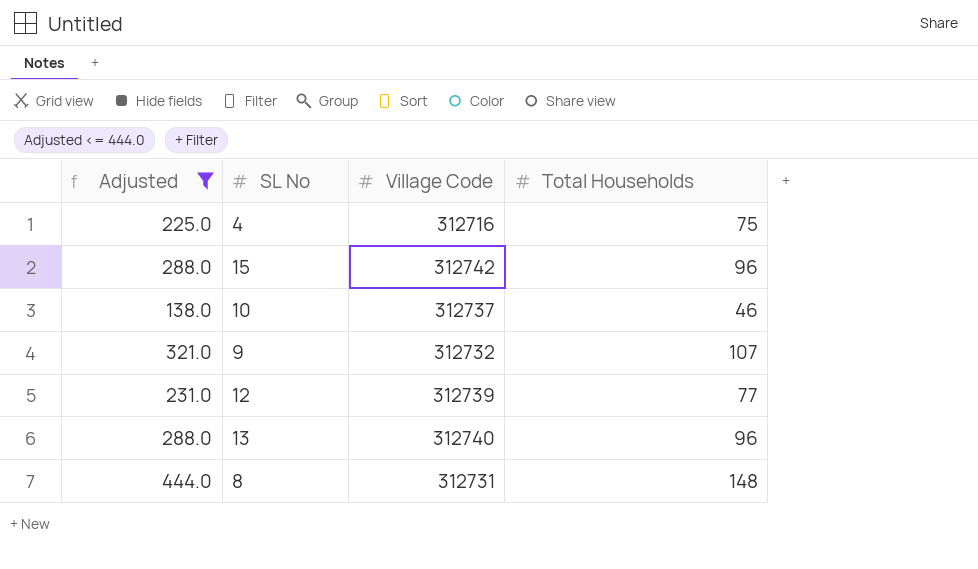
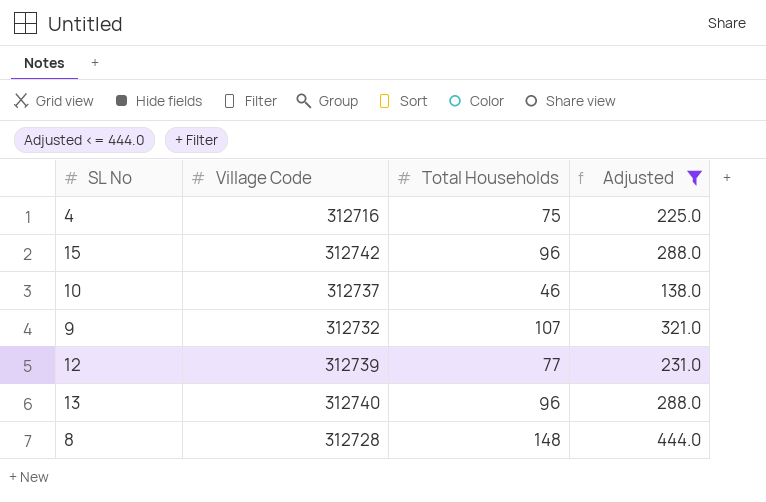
column Adjusted | position: 1 -> 4
8 | Village Code: 312731 -> 312728

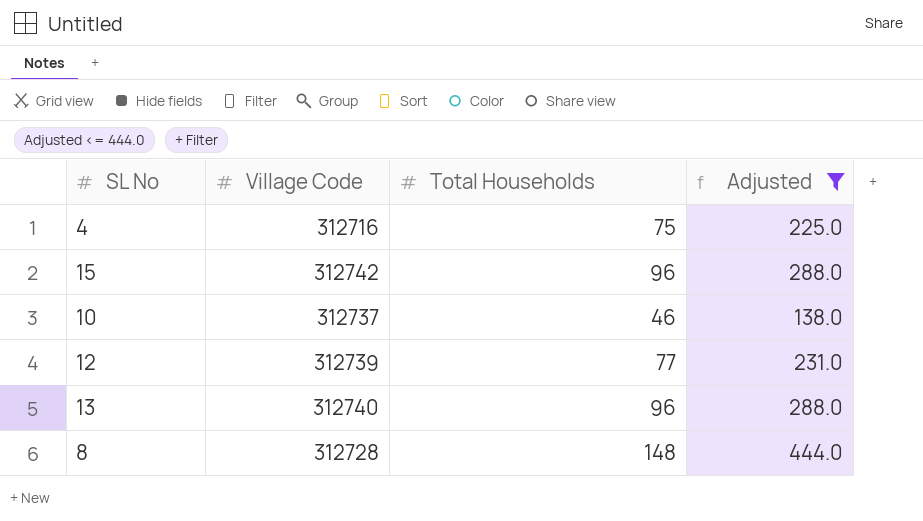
row 9: 312732 | 107 | 321.0 -> none

